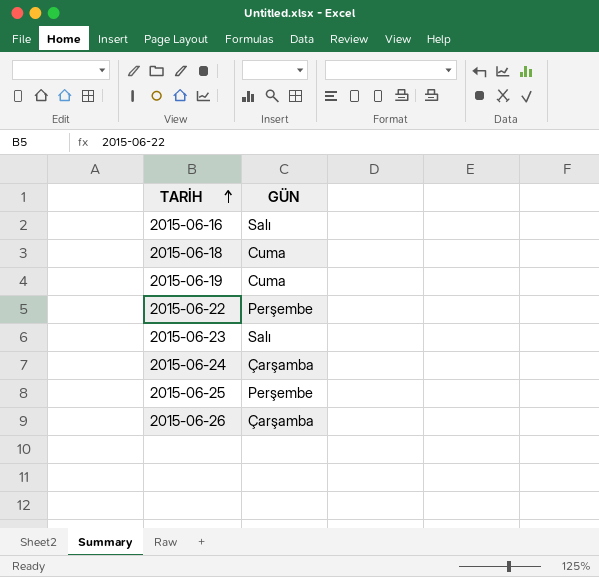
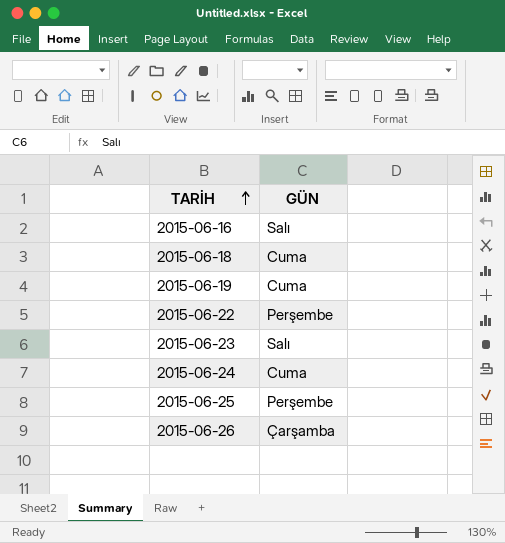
2015-06-24 | GÜN: Çarşamba -> Cuma

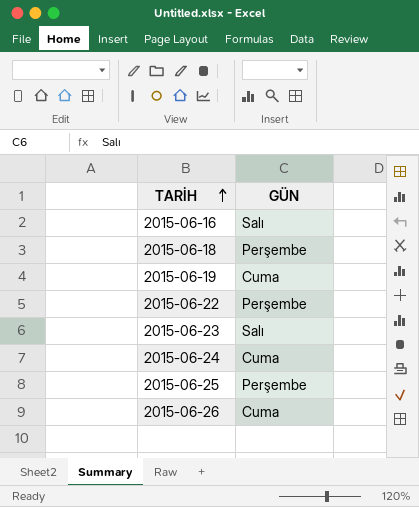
2015-06-18 | GÜN: Cuma -> Perşembe
2015-06-26 | GÜN: Çarşamba -> Cuma

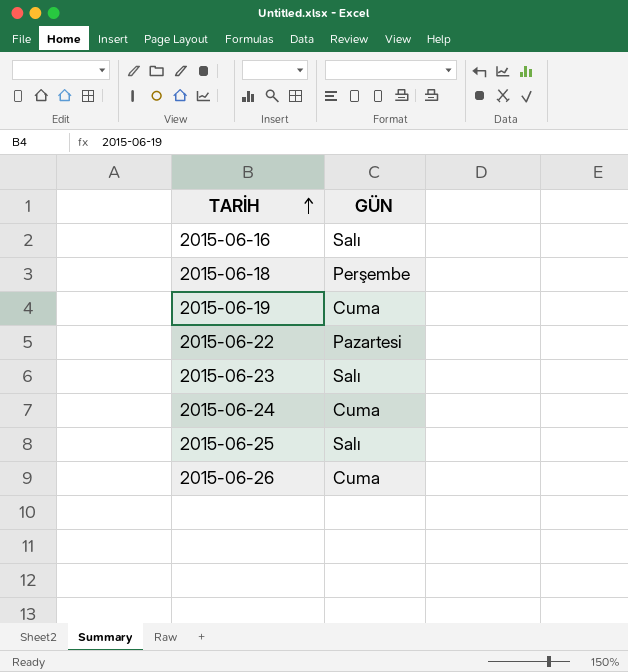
2015-06-22 | GÜN: Perşembe -> Pazartesi
2015-06-25 | GÜN: Perşembe -> Salı

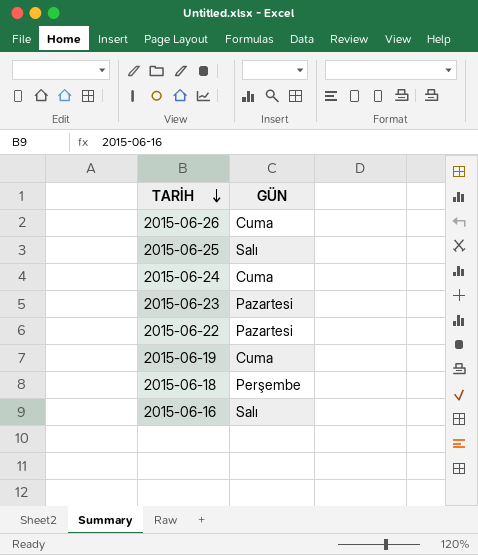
row order: TARİH ascending -> TARİH descending
2015-06-23 | GÜN: Salı -> Pazartesi

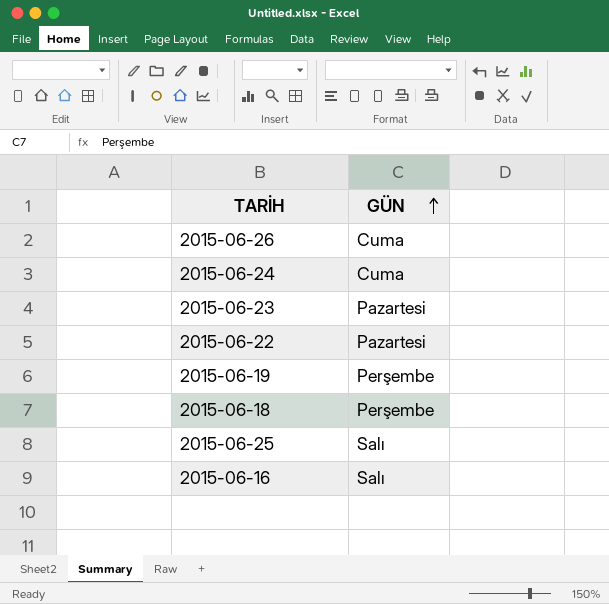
row order: TARİH descending -> GÜN ascending
2015-06-19 | GÜN: Cuma -> Perşembe

